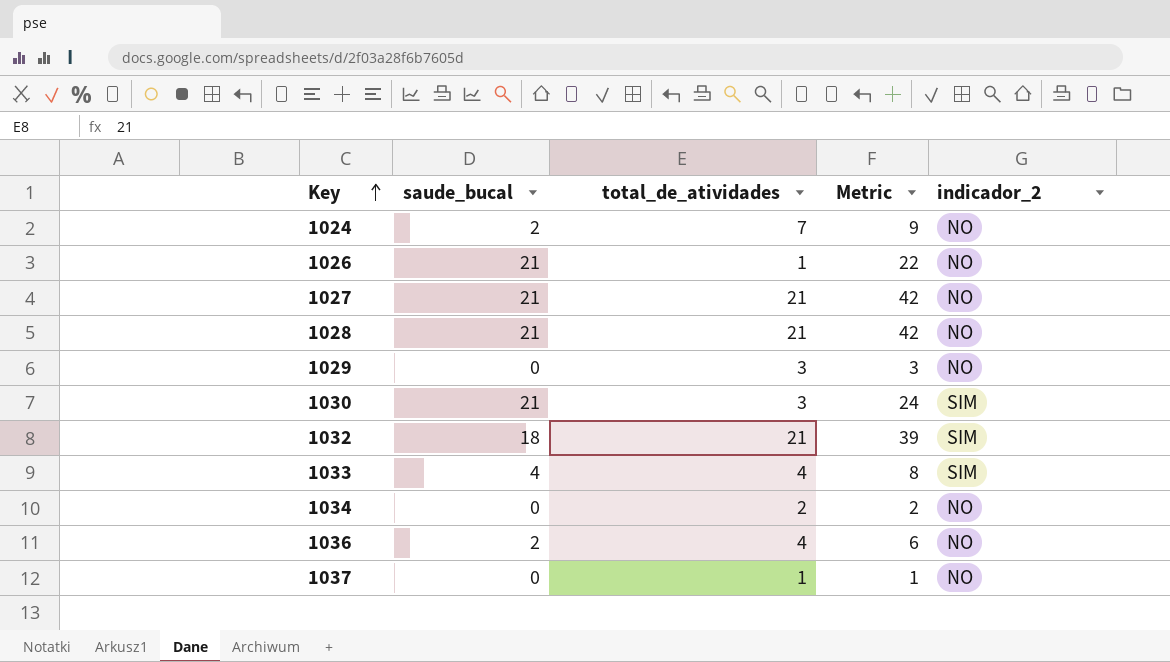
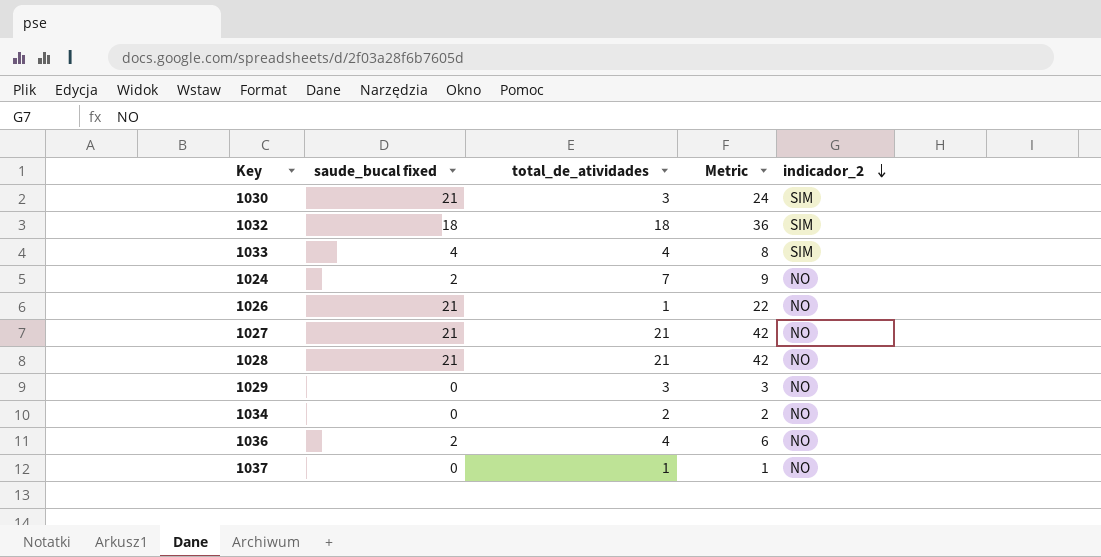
row order: Key ascending -> indicador_2 descending
column name: saude_bucal -> saude_bucal fixed
1032 | total_de_atividades: 21 -> 18
1032 | Metric: 39 -> 36

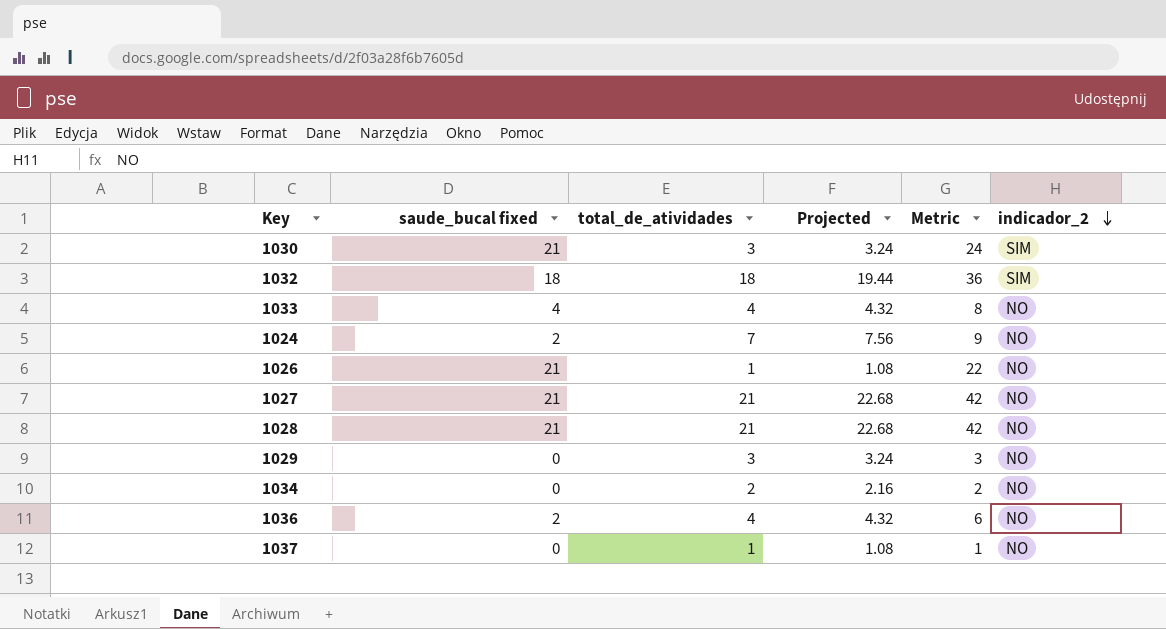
column Projected | formula: none -> [total_de_atividades] * 1.08
1033 | indicador_2: SIM -> NO

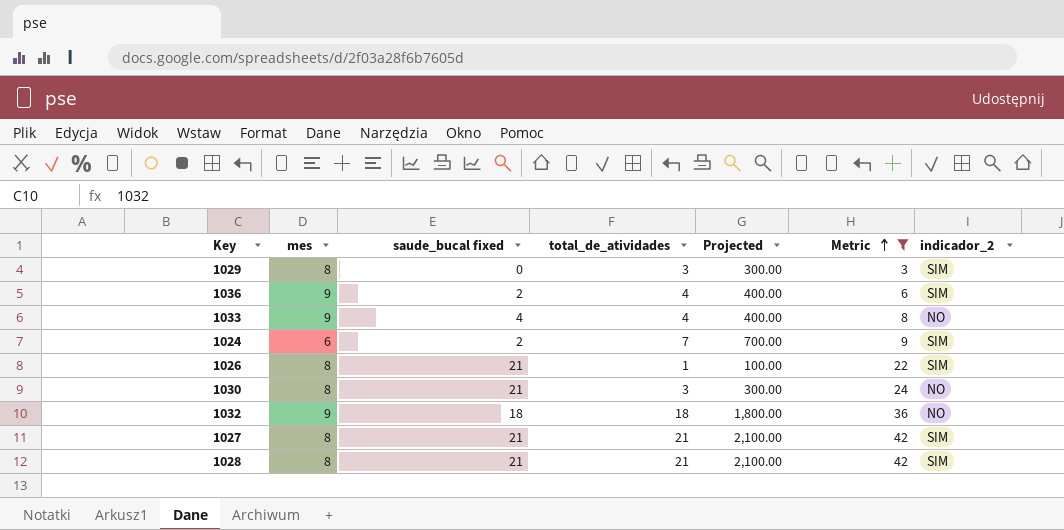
filter: none -> Metric >= 3
row order: indicador_2 descending -> Metric ascending
column mes | position: none -> 2
column Projected | formula: [total_de_atividades] * 1.08 -> [total_de_atividades] * 100
1029 | indicador_2: NO -> SIM
1036 | indicador_2: NO -> SIM
1024 | indicador_2: NO -> SIM
1026 | indicador_2: NO -> SIM
1030 | indicador_2: SIM -> NO
1032 | indicador_2: SIM -> NO
1027 | indicador_2: NO -> SIM
1028 | indicador_2: NO -> SIM

